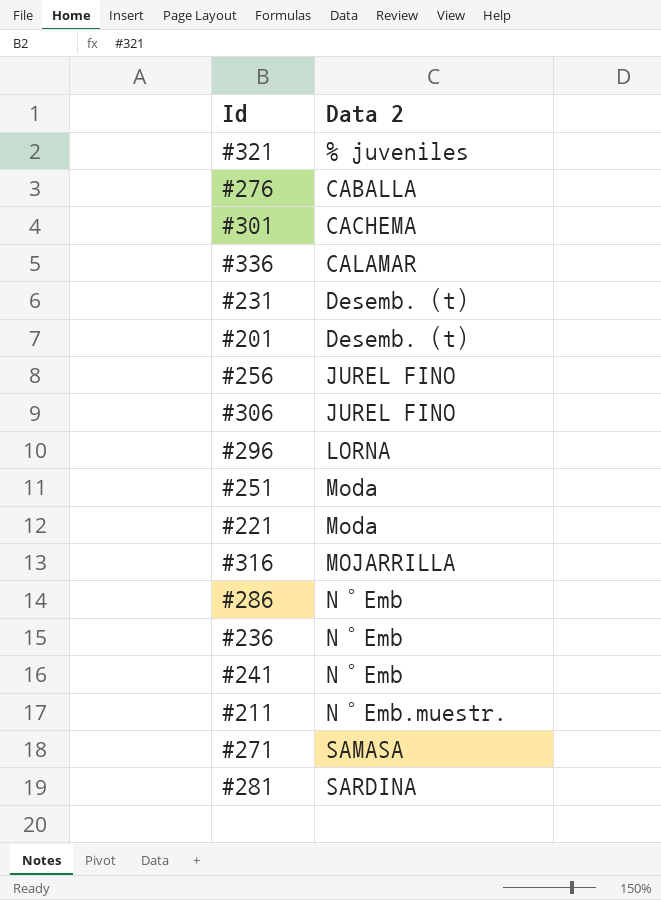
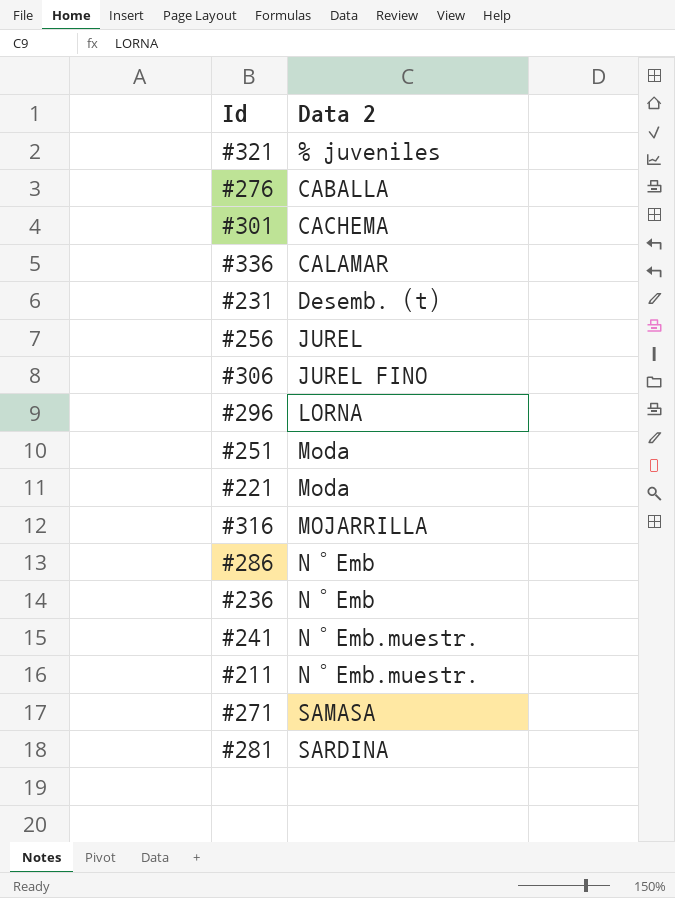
row #201: Desemb. (t) -> none
#256 | Data 2: JUREL FINO -> JUREL
#241 | Data 2: N°Emb -> N°Emb.muestr.

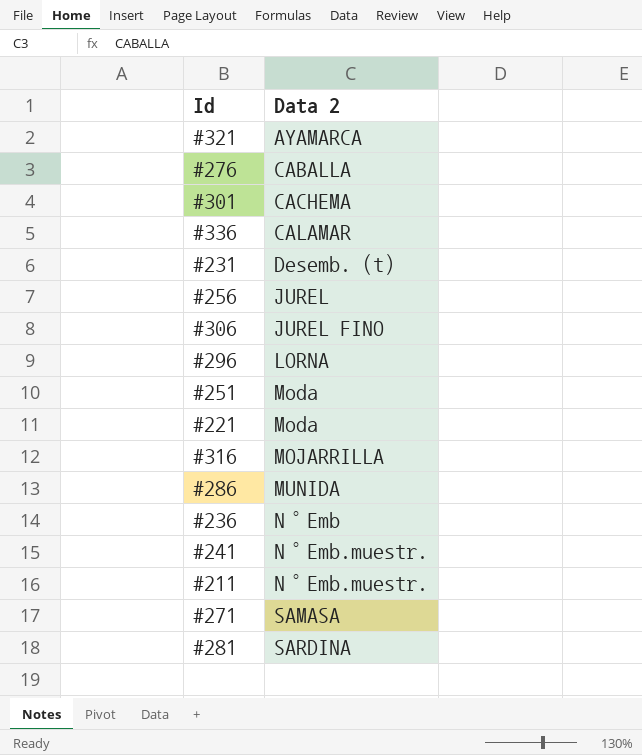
#321 | Data 2: % juveniles -> AYAMARCA
#286 | Data 2: N°Emb -> MUNIDA

